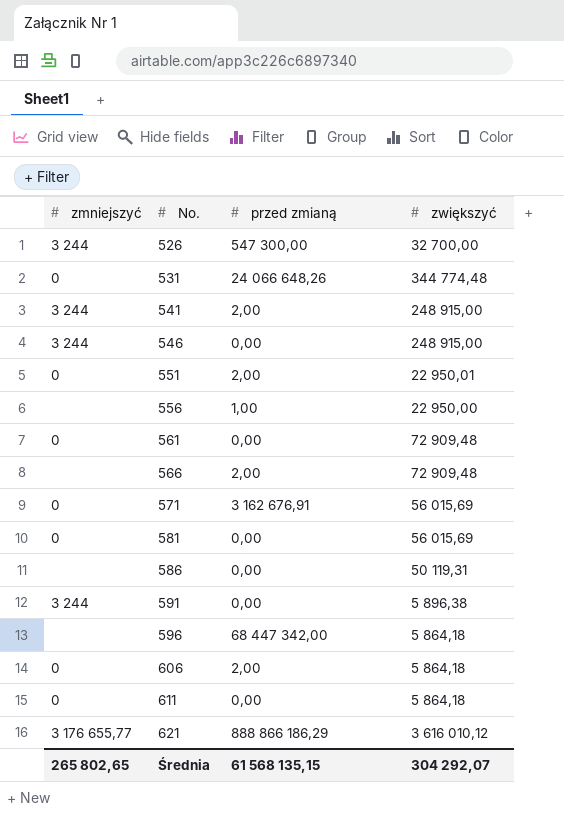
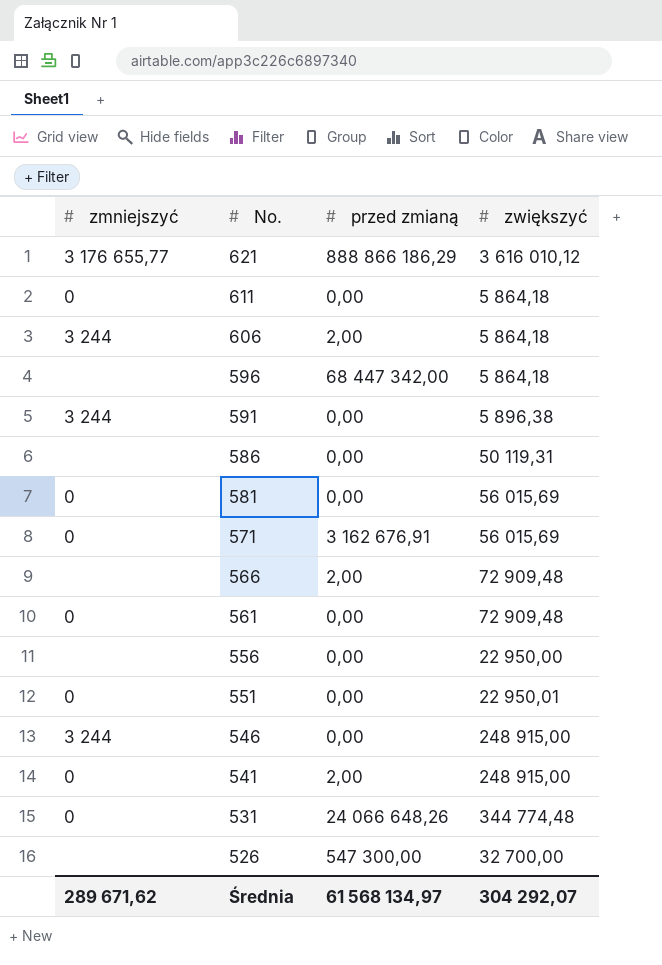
row order: No. ascending -> No. descending
606 | zmniejszyć: 0 -> 3 244
556 | przed zmianą: 1,00 -> 0,00
551 | przed zmianą: 2,00 -> 0,00
541 | zmniejszyć: 3 244 -> 0
526 | zmniejszyć: 3 244 -> none
Średnia | zmniejszyć: 265 802,65 -> 289 671,62
Średnia | przed zmianą: 61 568 135,15 -> 61 568 134,97

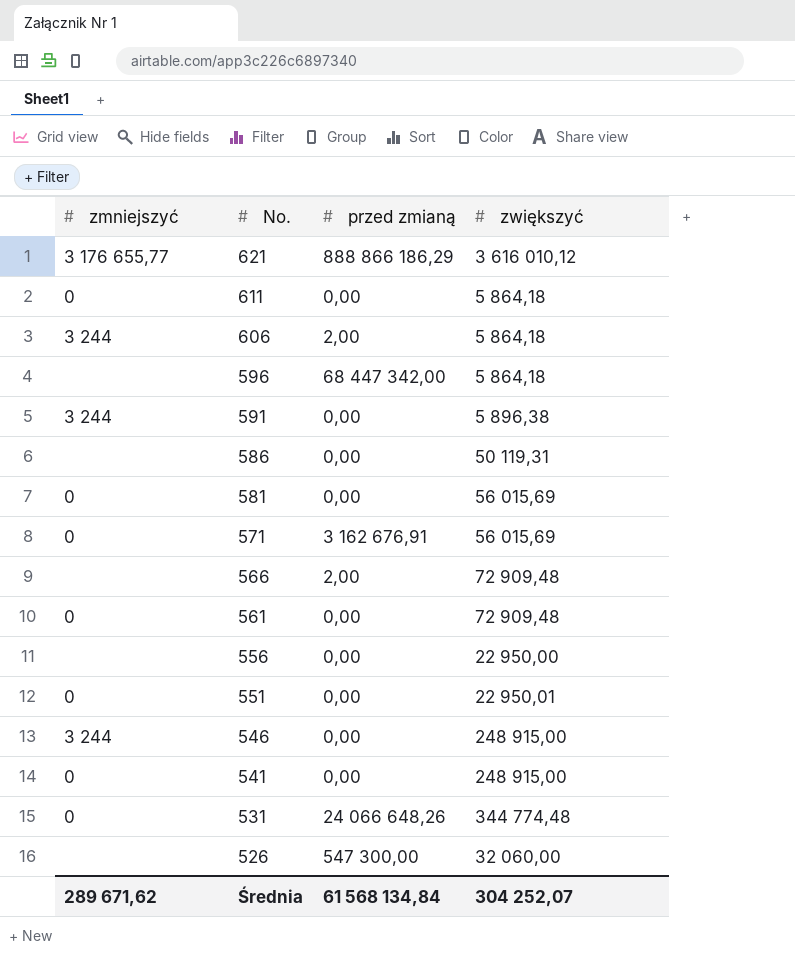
541 | przed zmianą: 2,00 -> 0,00
526 | zwiększyć: 32 700,00 -> 32 060,00
Średnia | przed zmianą: 61 568 134,97 -> 61 568 134,84
Średnia | zwiększyć: 304 292,07 -> 304 252,07

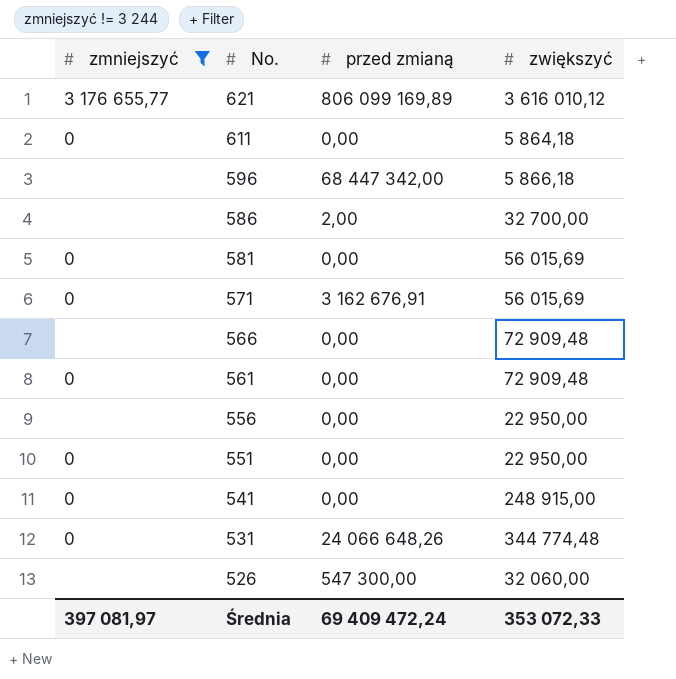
filter: none -> zmniejszyć != 3 244
621 | przed zmianą: 888 866 186,29 -> 806 099 169,89
596 | zwiększyć: 5 864,18 -> 5 866,18
586 | przed zmianą: 0,00 -> 2,00
586 | zwiększyć: 50 119,31 -> 32 700,00
566 | przed zmianą: 2,00 -> 0,00
551 | zwiększyć: 22 950,01 -> 22 950,00
Średnia | zmniejszyć: 289 671,62 -> 397 081,97
Średnia | przed zmianą: 61 568 134,84 -> 69 409 472,24
Średnia | zwiększyć: 304 252,07 -> 353 072,33

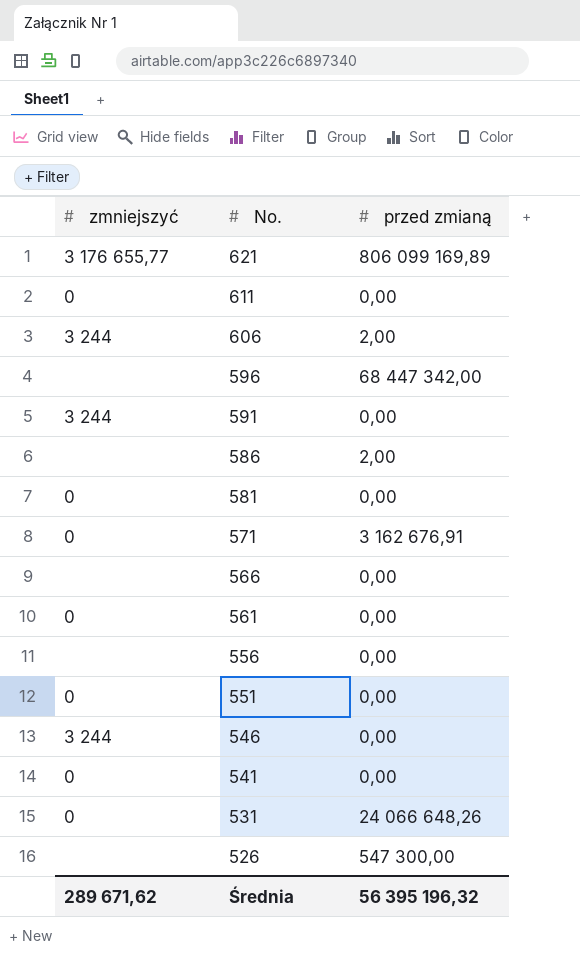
filter: zmniejszyć != 3 244 -> none
column zwiększyć | position: 4 -> none
Średnia | zmniejszyć: 397 081,97 -> 289 671,62
Średnia | przed zmianą: 69 409 472,24 -> 56 395 196,32

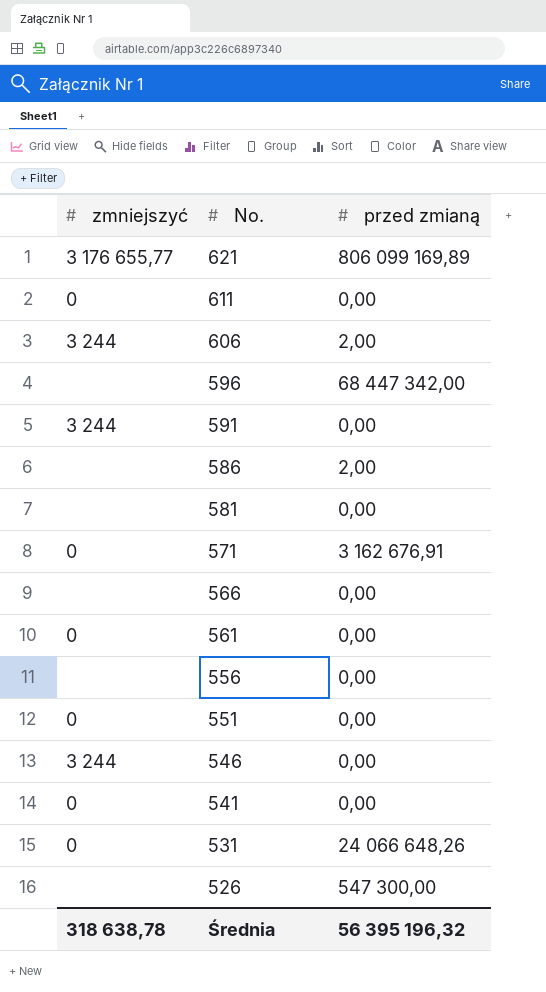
581 | zmniejszyć: 0 -> none
Średnia | zmniejszyć: 289 671,62 -> 318 638,78

